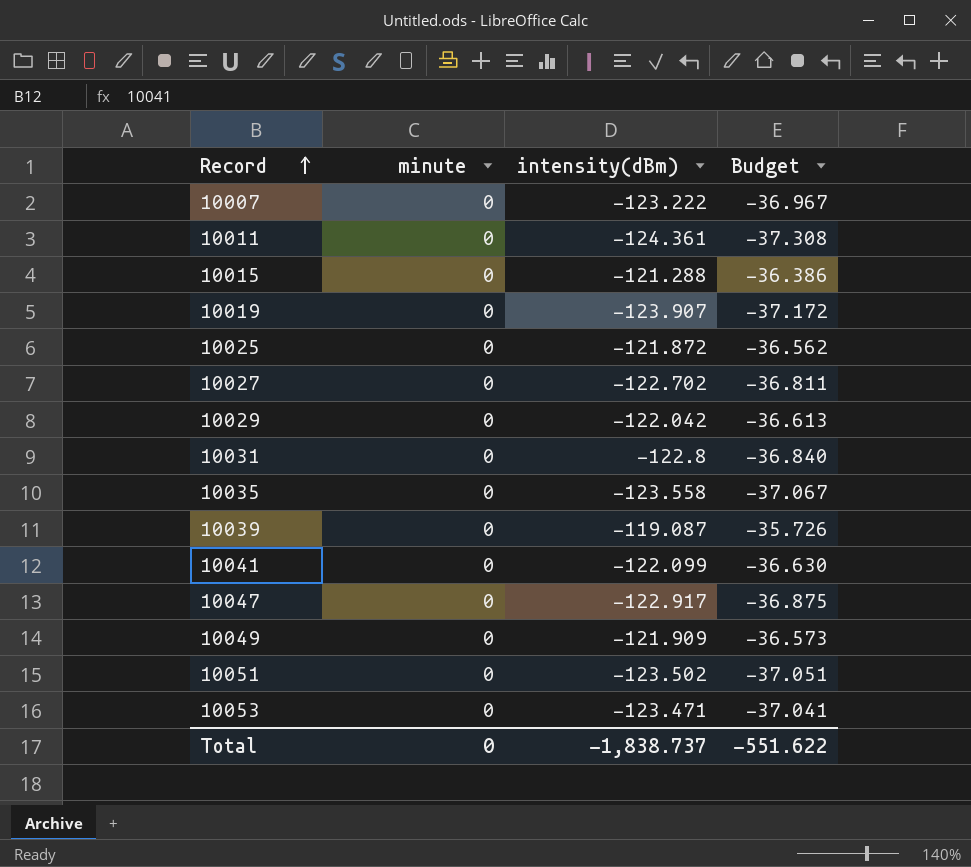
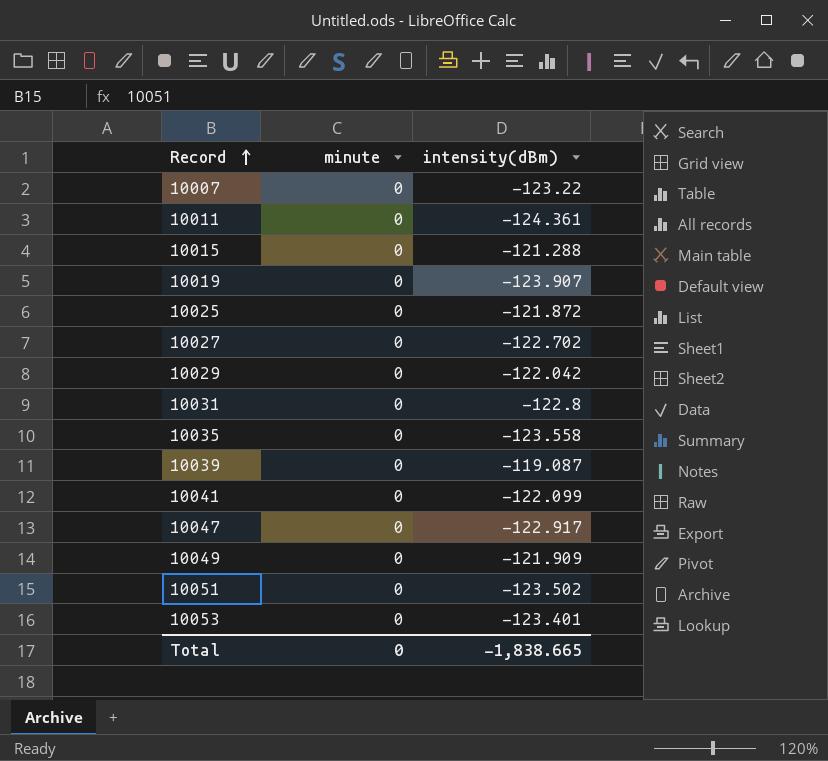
column Budget | formula: [intensity(dBm)] * 0.3 -> none
10007 | intensity(dBm): -123.222 -> -123.22
10053 | intensity(dBm): -123.471 -> -123.401
Total | intensity(dBm): -1,838.737 -> -1,838.665

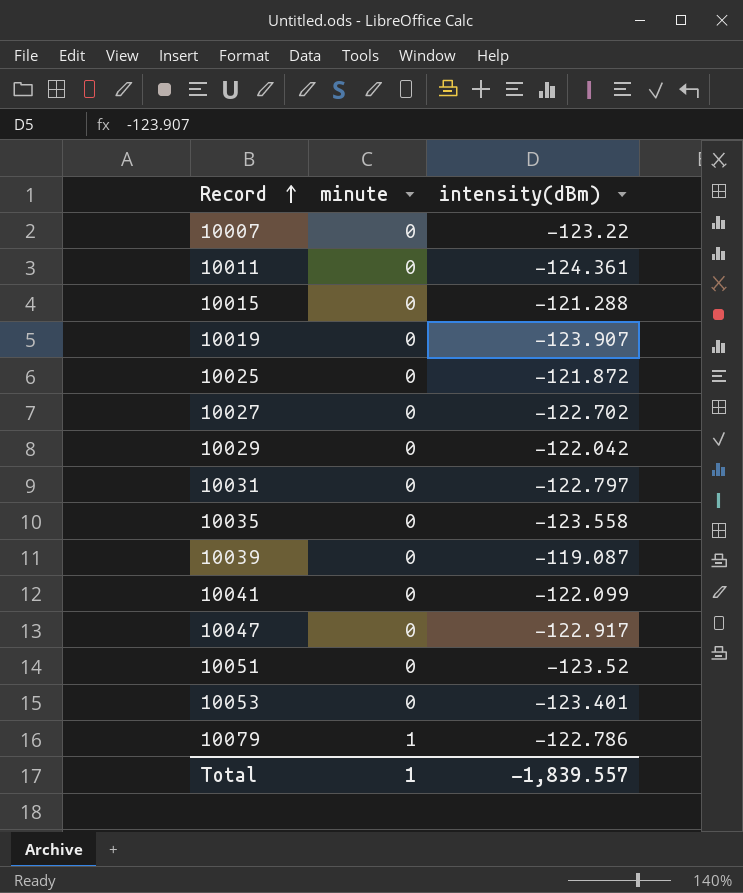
row 10049: 0 | -121.909 -> none
10031 | intensity(dBm): -122.8 -> -122.797
10051 | intensity(dBm): -123.502 -> -123.52
row 10079: none -> 1 | -122.786
Total | minute: 0 -> 1
Total | intensity(dBm): -1,838.665 -> -1,839.557

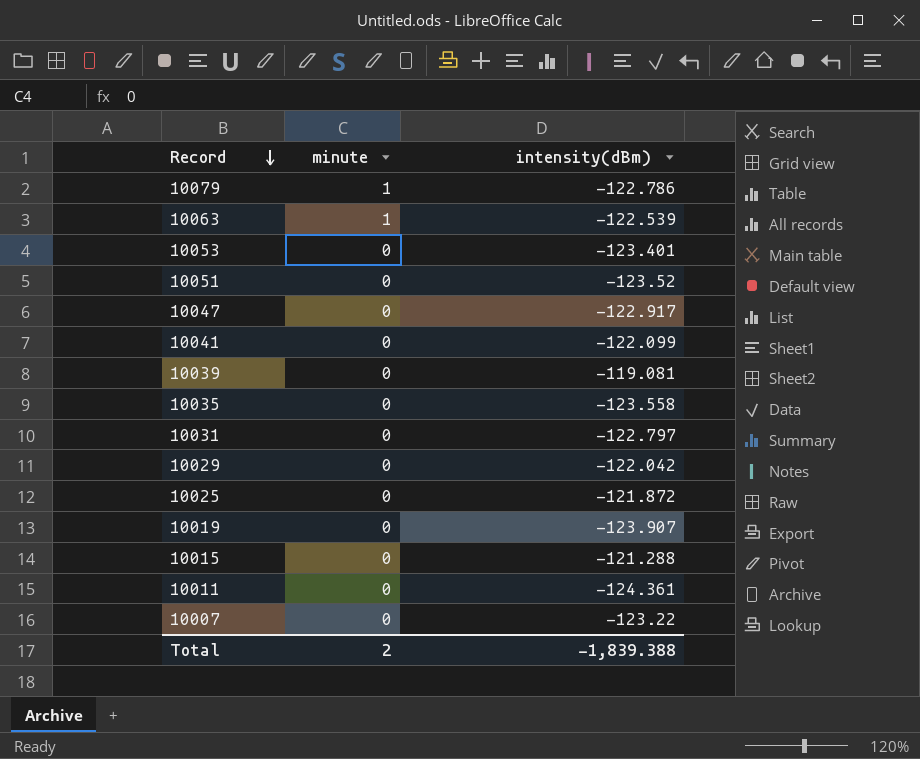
row order: Record ascending -> Record descending
row 10027: 0 | -122.702 -> none
row 10063: none -> 1 | -122.539
10039 | intensity(dBm): -119.087 -> -119.081
Total | minute: 1 -> 2
Total | intensity(dBm): -1,839.557 -> -1,839.388

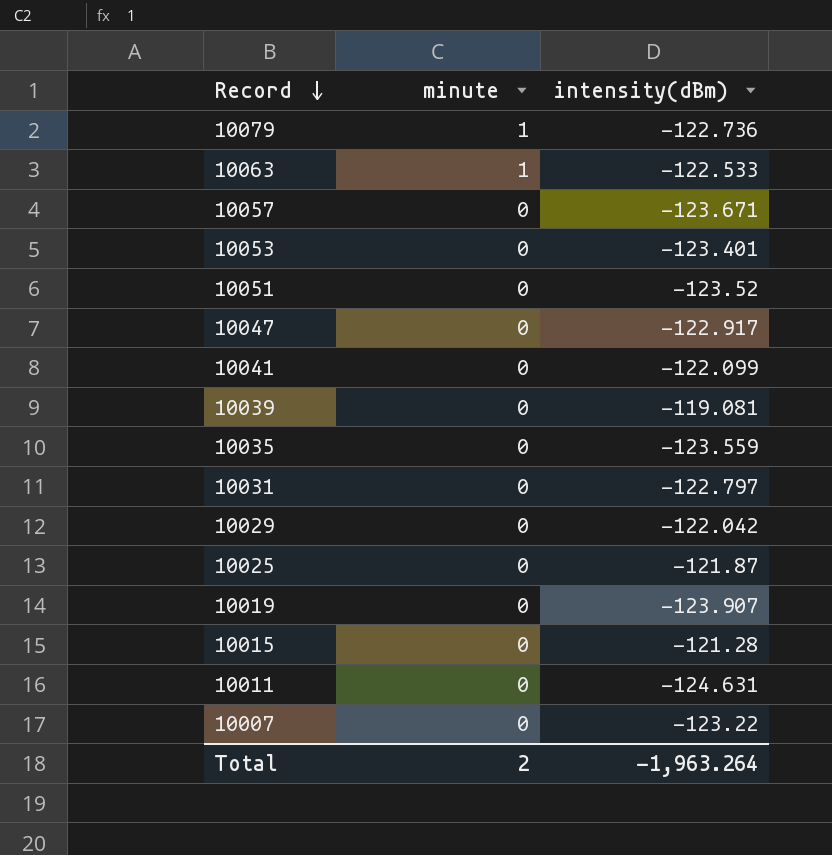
10079 | intensity(dBm): -122.786 -> -122.736
10063 | intensity(dBm): -122.539 -> -122.533
row 10057: none -> 0 | -123.671
10035 | intensity(dBm): -123.558 -> -123.559
10025 | intensity(dBm): -121.872 -> -121.87
10015 | intensity(dBm): -121.288 -> -121.28
10011 | intensity(dBm): -124.361 -> -124.631
Total | intensity(dBm): -1,839.388 -> -1,963.264

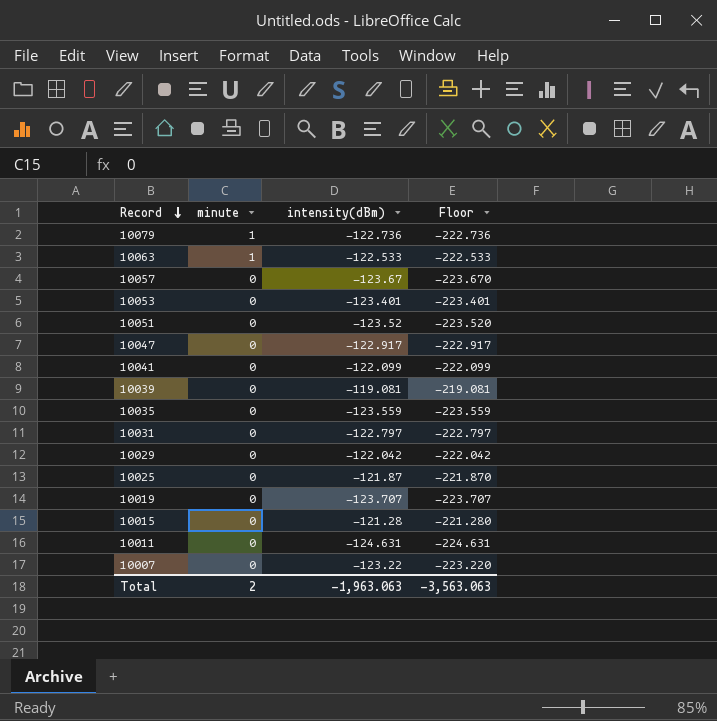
column Floor | formula: none -> [intensity(dBm)] - 100
10057 | intensity(dBm): -123.671 -> -123.67
10019 | intensity(dBm): -123.907 -> -123.707
Total | intensity(dBm): -1,963.264 -> -1,963.063

